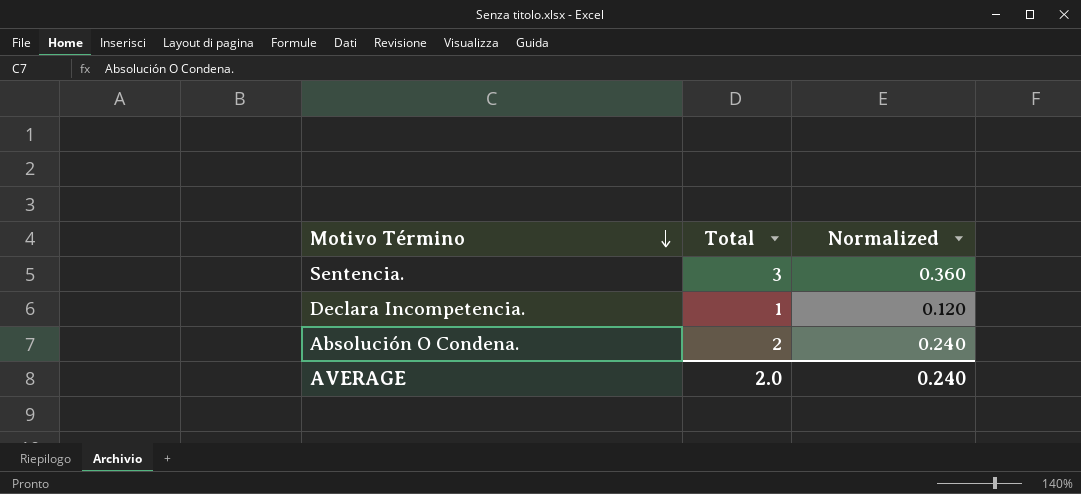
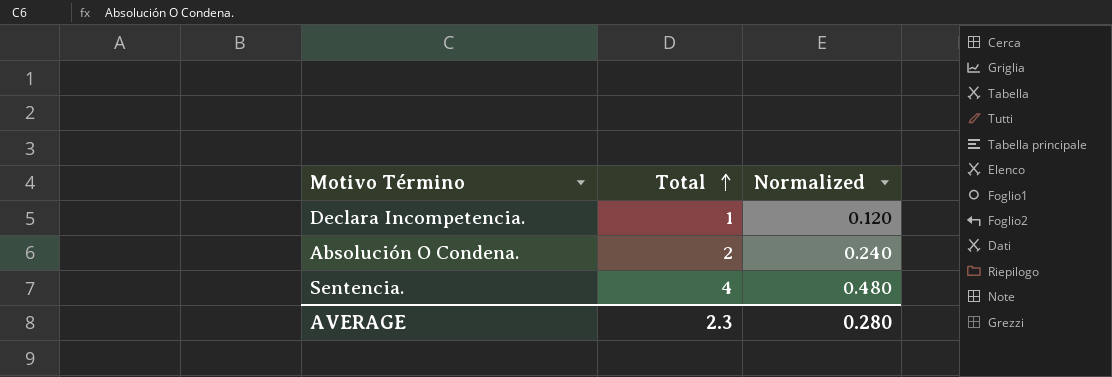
row order: Motivo Término descending -> Total ascending
Sentencia. | Total: 3 -> 4
Sentencia. | Normalized: 0.360 -> 0.480
AVERAGE | Total: 2.0 -> 2.3
AVERAGE | Normalized: 0.240 -> 0.280

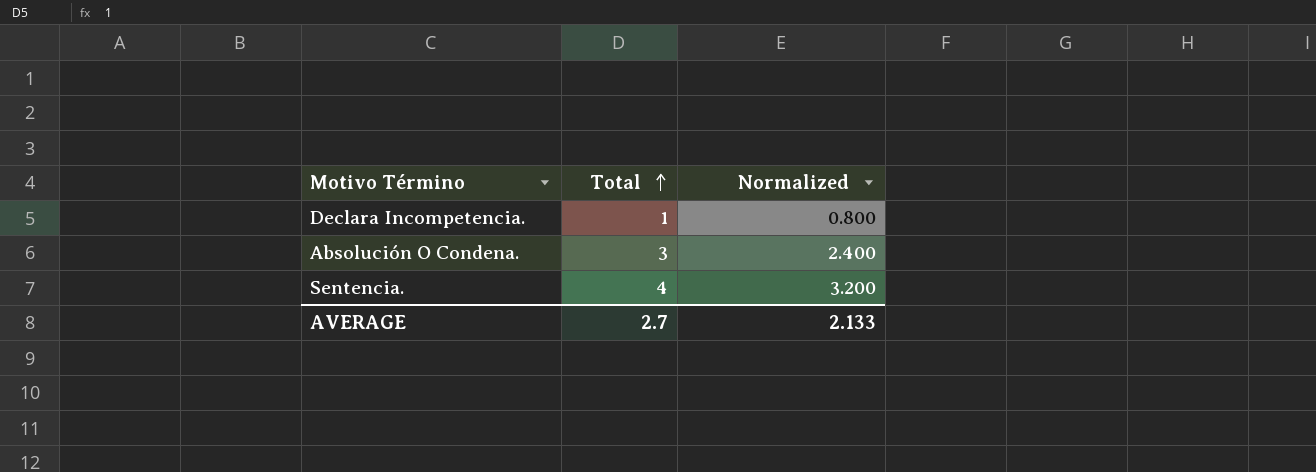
column Normalized | formula: [Total] * 0.12 -> [Total] * 0.8
Absolución O Condena. | Total: 2 -> 3
AVERAGE | Total: 2.3 -> 2.7
AVERAGE | Normalized: 0.280 -> 2.133

